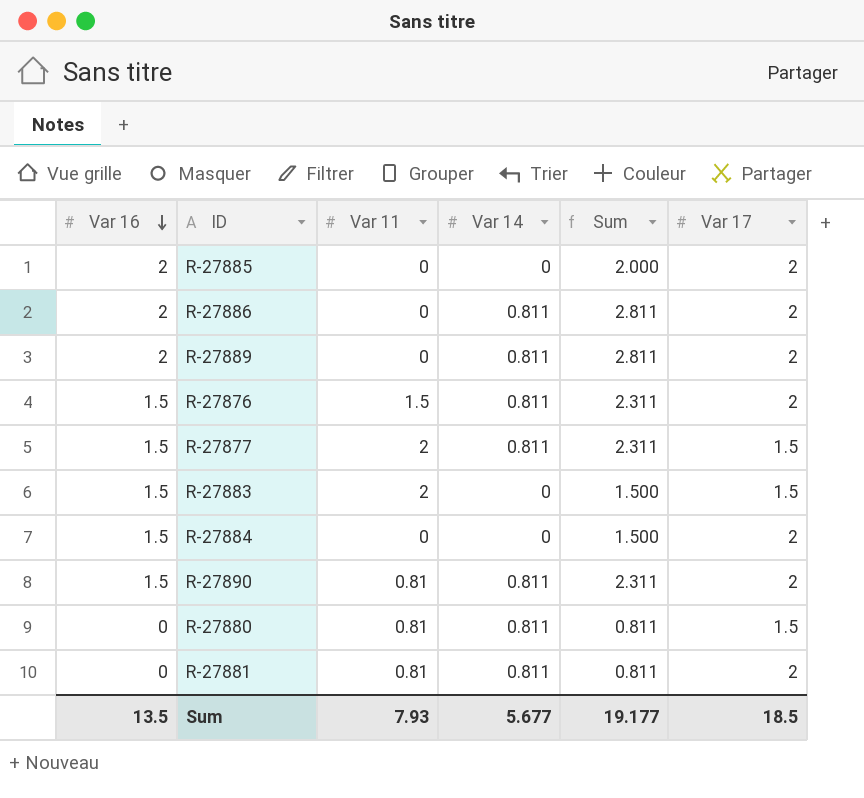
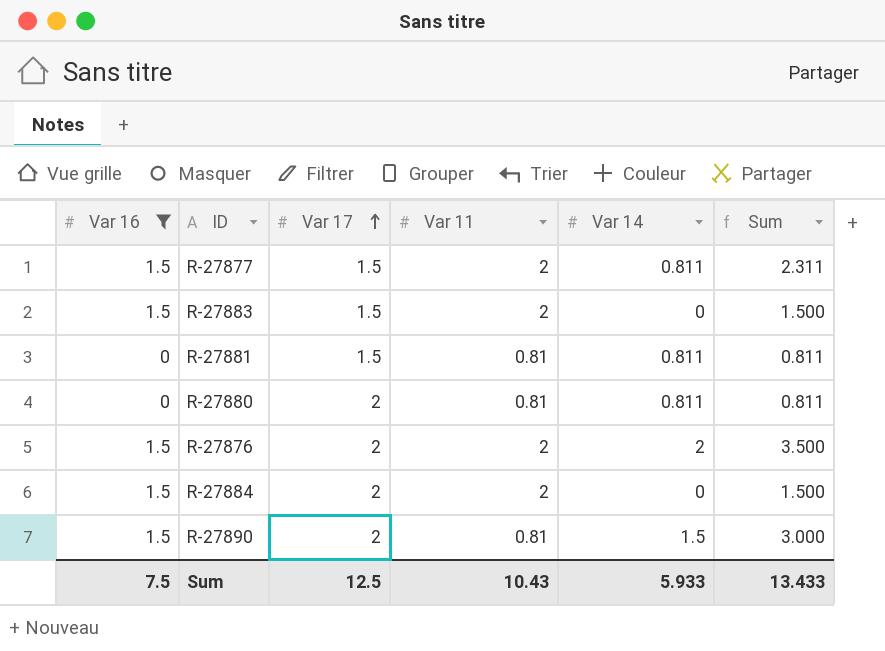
filter: none -> Var 16 != 2
row order: Var 16 descending -> Var 17 ascending
column Var 17 | position: 6 -> 3
R-27881 | Var 17: 2 -> 1.5
R-27880 | Var 17: 1.5 -> 2
R-27876 | Var 11: 1.5 -> 2
R-27876 | Var 14: 0.811 -> 2
R-27876 | Sum: 2.311 -> 3.500
R-27884 | Var 11: 0 -> 2
R-27890 | Var 14: 0.811 -> 1.5
R-27890 | Sum: 2.311 -> 3.000
Sum | Var 16: 13.5 -> 7.5
Sum | Var 17: 18.5 -> 12.5
Sum | Var 11: 7.93 -> 10.43
Sum | Var 14: 5.677 -> 5.933
Sum | Sum: 19.177 -> 13.433

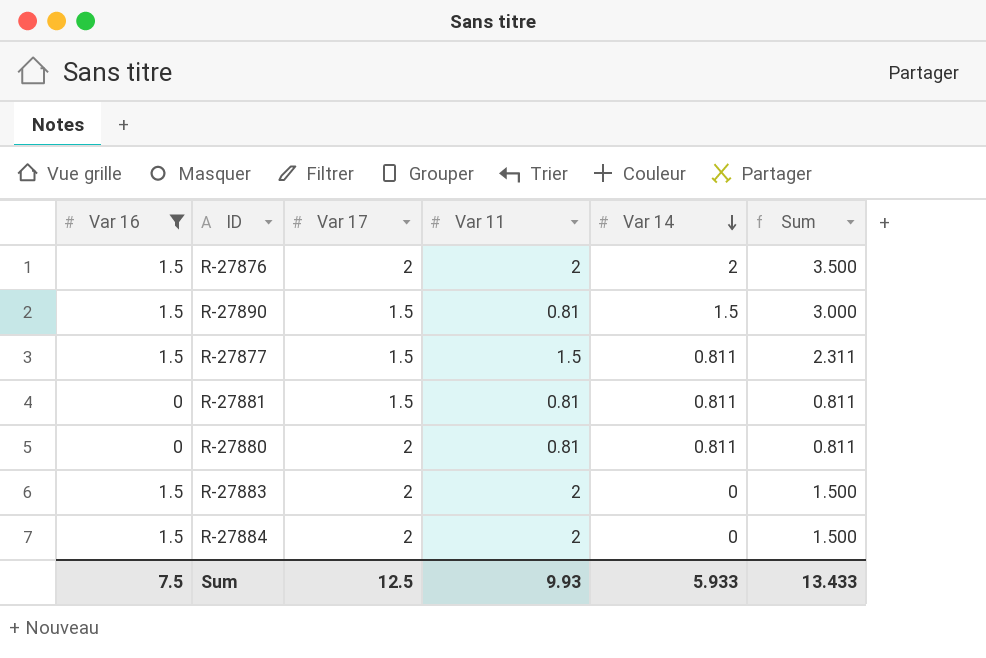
row order: Var 17 ascending -> Var 14 descending
R-27890 | Var 17: 2 -> 1.5
R-27877 | Var 11: 2 -> 1.5
R-27883 | Var 17: 1.5 -> 2
Sum | Var 11: 10.43 -> 9.93

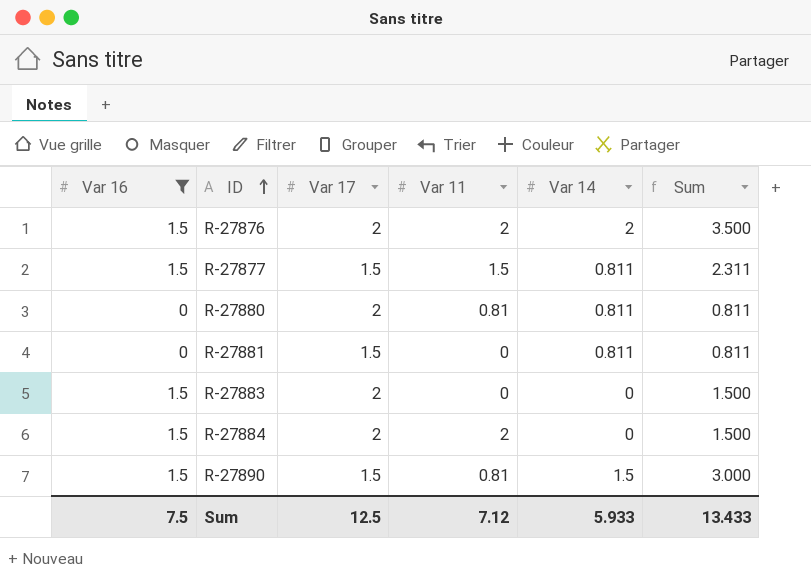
row order: Var 14 descending -> ID ascending
R-27881 | Var 11: 0.81 -> 0
R-27883 | Var 11: 2 -> 0
Sum | Var 11: 9.93 -> 7.12

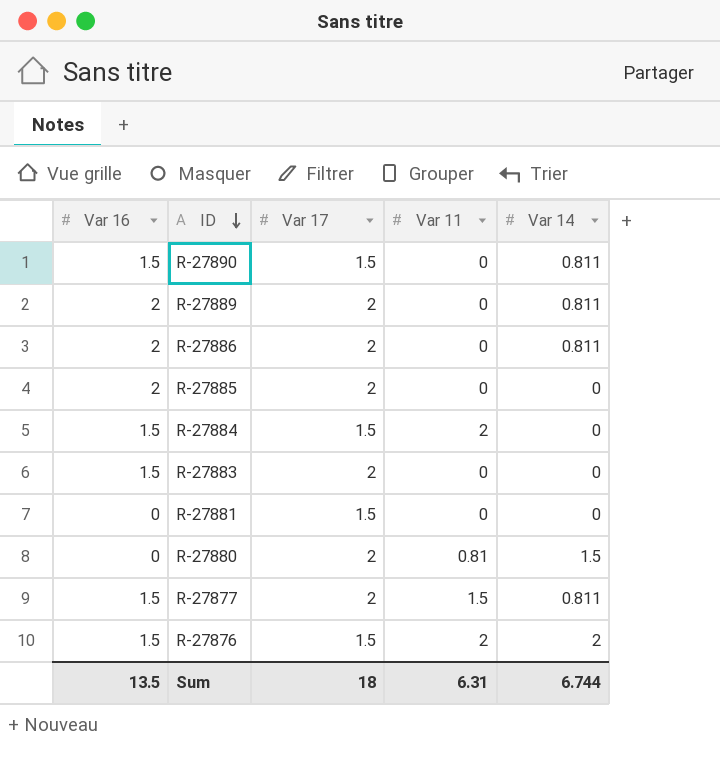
filter: Var 16 != 2 -> none
row order: ID ascending -> ID descending
column Sum | formula: [Var 16] + [Var 14] -> none
R-27890 | Var 11: 0.81 -> 0
R-27890 | Var 14: 1.5 -> 0.811
R-27884 | Var 17: 2 -> 1.5
R-27881 | Var 14: 0.811 -> 0
R-27880 | Var 14: 0.811 -> 1.5
R-27877 | Var 17: 1.5 -> 2
R-27876 | Var 17: 2 -> 1.5
Sum | Var 16: 7.5 -> 13.5
Sum | Var 17: 12.5 -> 18
Sum | Var 11: 7.12 -> 6.31
Sum | Var 14: 5.933 -> 6.744

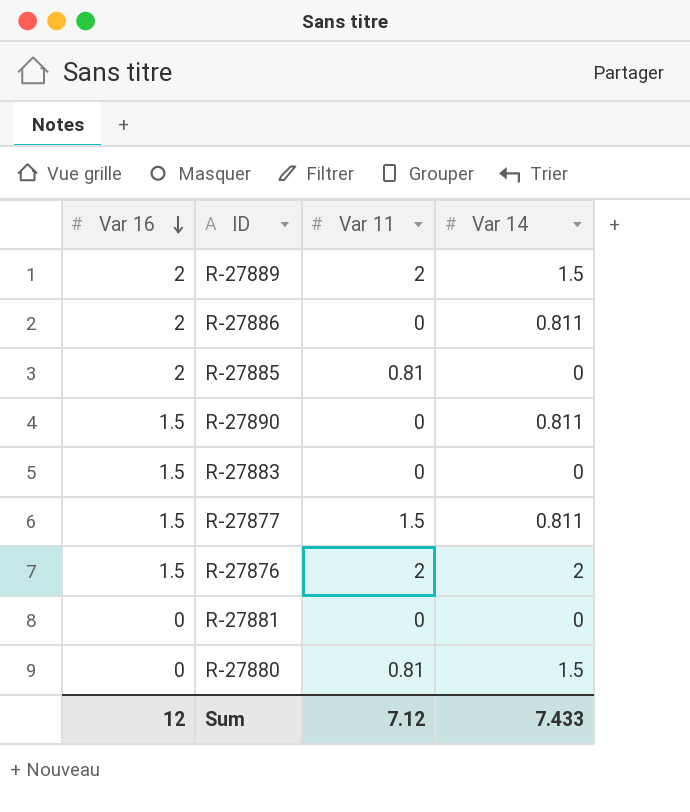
row order: ID descending -> Var 16 descending
column Var 17 | position: 3 -> none
row R-27884: 1.5 | 1.5 | 2 | 0 -> none
R-27889 | Var 11: 0 -> 2
R-27889 | Var 14: 0.811 -> 1.5
R-27885 | Var 11: 0 -> 0.81
Sum | Var 16: 13.5 -> 12
Sum | Var 11: 6.31 -> 7.12
Sum | Var 14: 6.744 -> 7.433

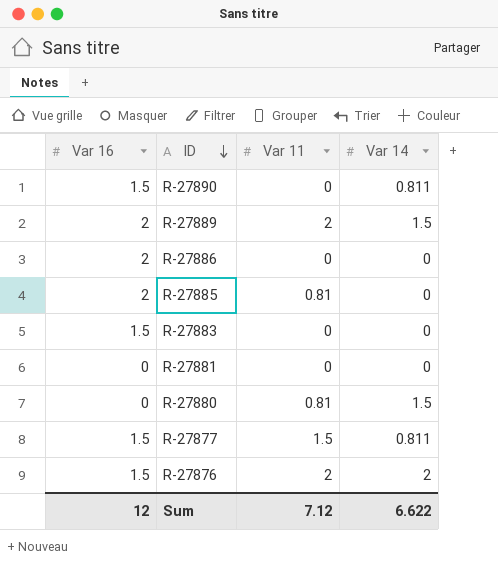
row order: Var 16 descending -> ID descending
R-27886 | Var 14: 0.811 -> 0
Sum | Var 14: 7.433 -> 6.622

